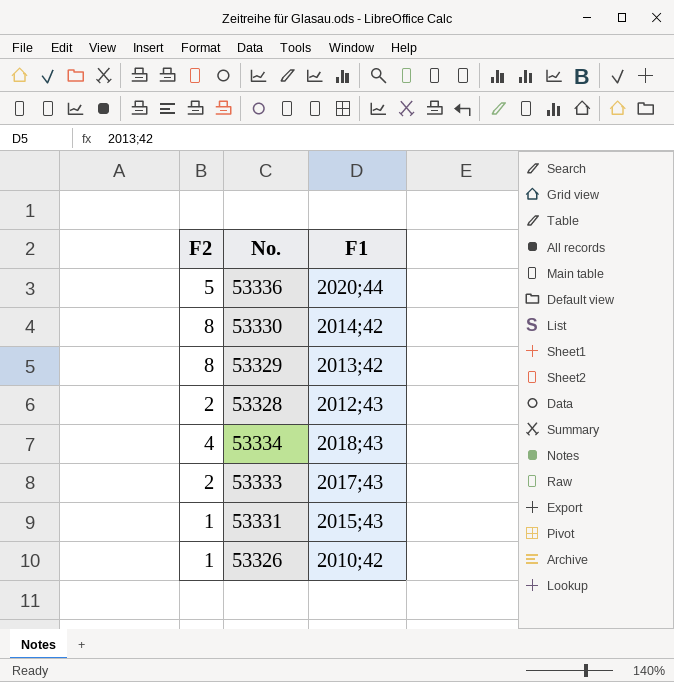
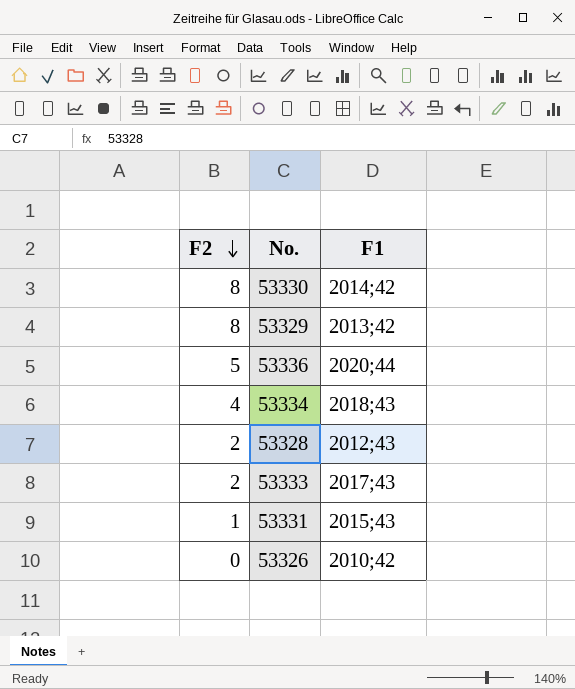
row order: none -> F2 descending
53326 | F2: 1 -> 0

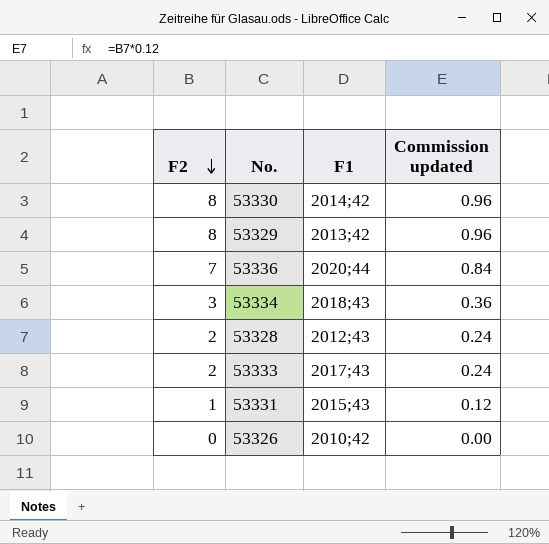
column Commission updated | formula: none -> [F2] * 0.12
53336 | F2: 5 -> 7
53334 | F2: 4 -> 3

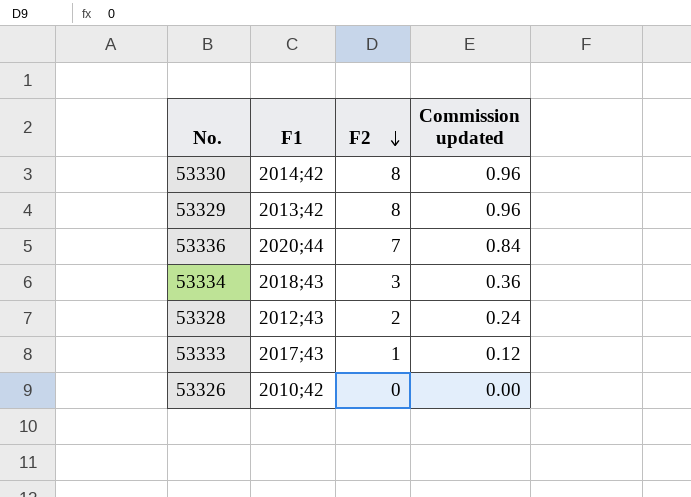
column F2 | position: 1 -> 3
row 53331: 1 | 2015;43 | 0.12 -> none
53333 | F2: 2 -> 1
53333 | Commission updated: 0.24 -> 0.12

